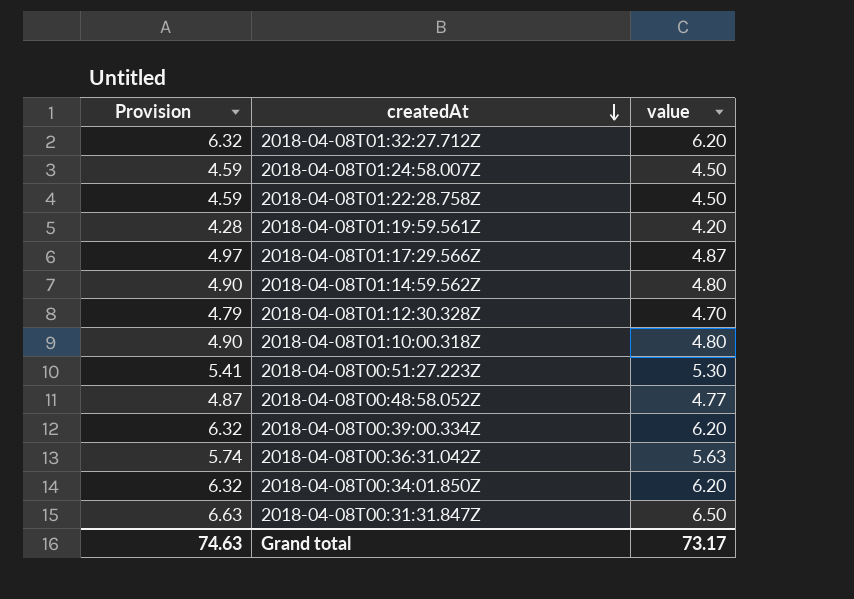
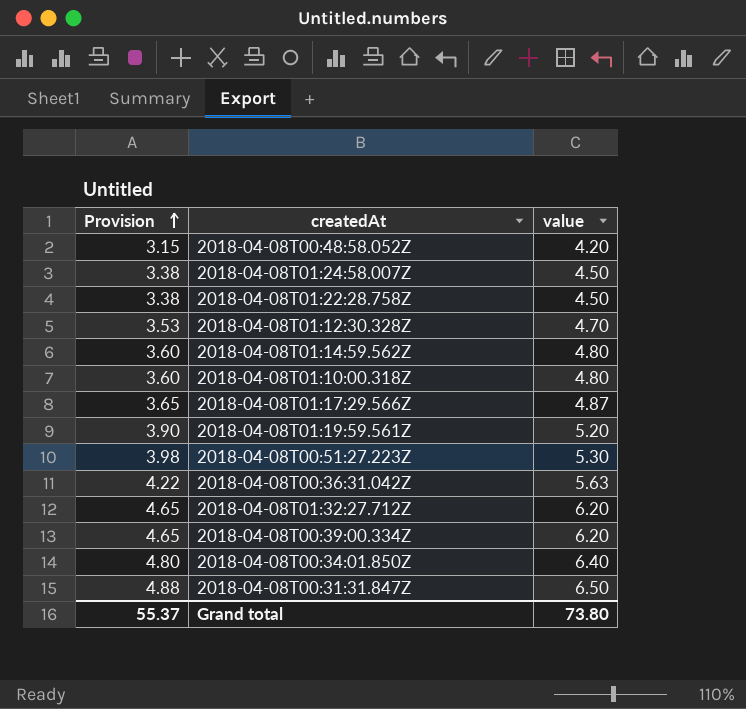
row order: createdAt descending -> Provision ascending
column Provision | formula: [value] * 1.02 -> [value] * 0.75
2018-04-08T00:48:58.052Z | value: 4.77 -> 4.20
2018-04-08T01:19:59.561Z | value: 4.20 -> 5.20
2018-04-08T00:34:01.850Z | value: 6.20 -> 6.40
Grand total | Provision: 74.63 -> 55.37
Grand total | value: 73.17 -> 73.80

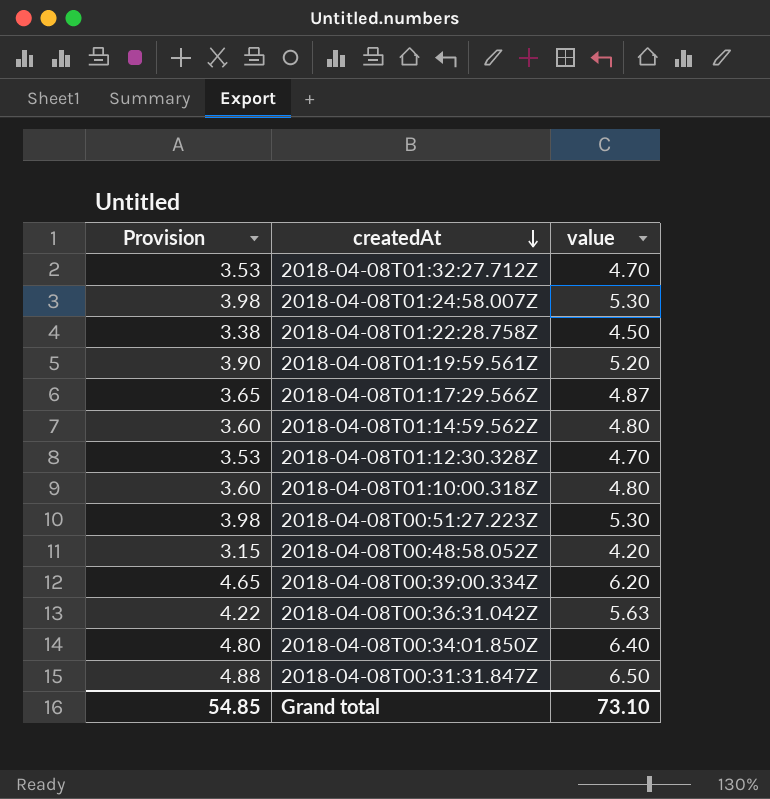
row order: Provision ascending -> createdAt descending
2018-04-08T01:32:27.712Z | Provision: 4.65 -> 3.53
2018-04-08T01:32:27.712Z | value: 6.20 -> 4.70
2018-04-08T01:24:58.007Z | Provision: 3.38 -> 3.98
2018-04-08T01:24:58.007Z | value: 4.50 -> 5.30
Grand total | Provision: 55.37 -> 54.85
Grand total | value: 73.80 -> 73.10

